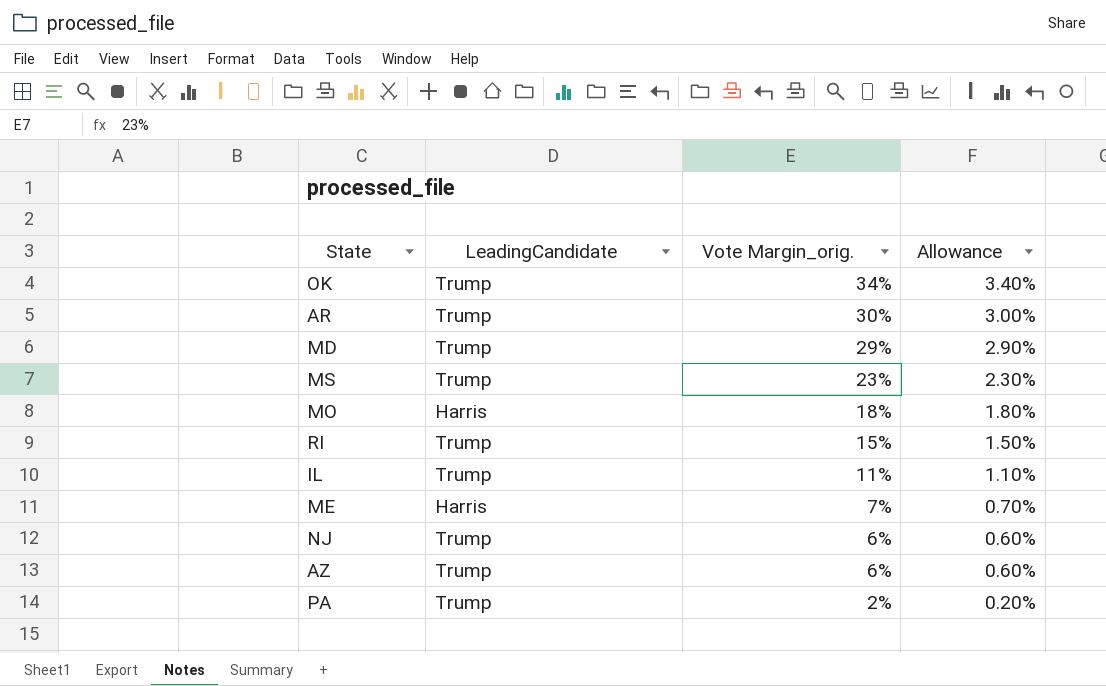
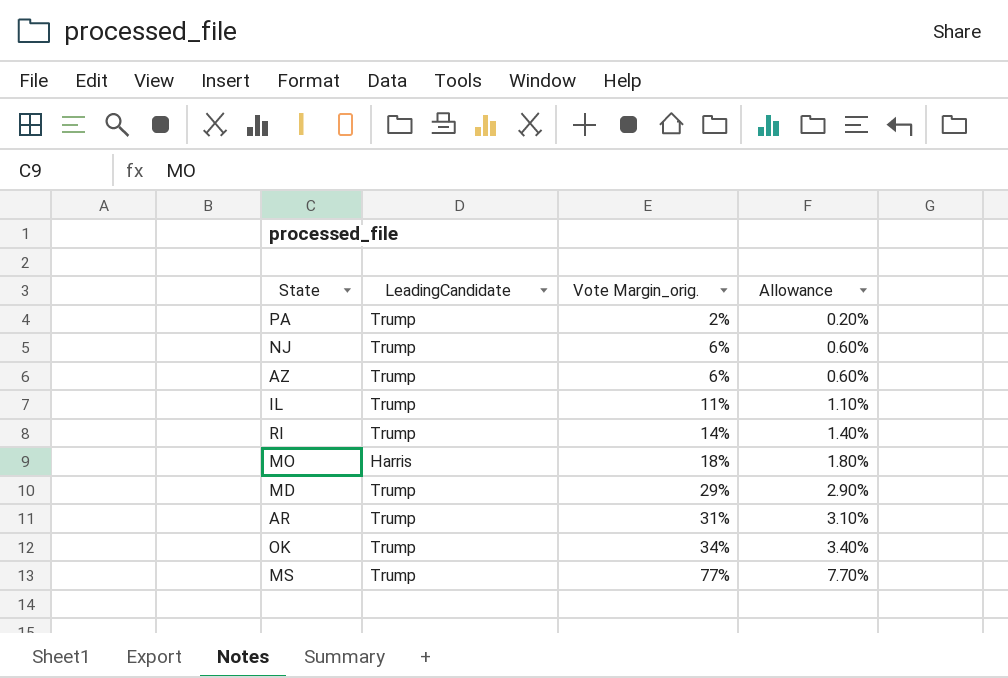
row order: Vote Margin_orig. descending -> Vote Margin_orig. ascending
row ME: Harris | 7% | 0.70% -> none
RI | Vote Margin_orig.: 15% -> 14%
RI | Allowance: 1.50% -> 1.40%
AR | Vote Margin_orig.: 30% -> 31%
AR | Allowance: 3.00% -> 3.10%
MS | Vote Margin_orig.: 23% -> 77%
MS | Allowance: 2.30% -> 7.70%

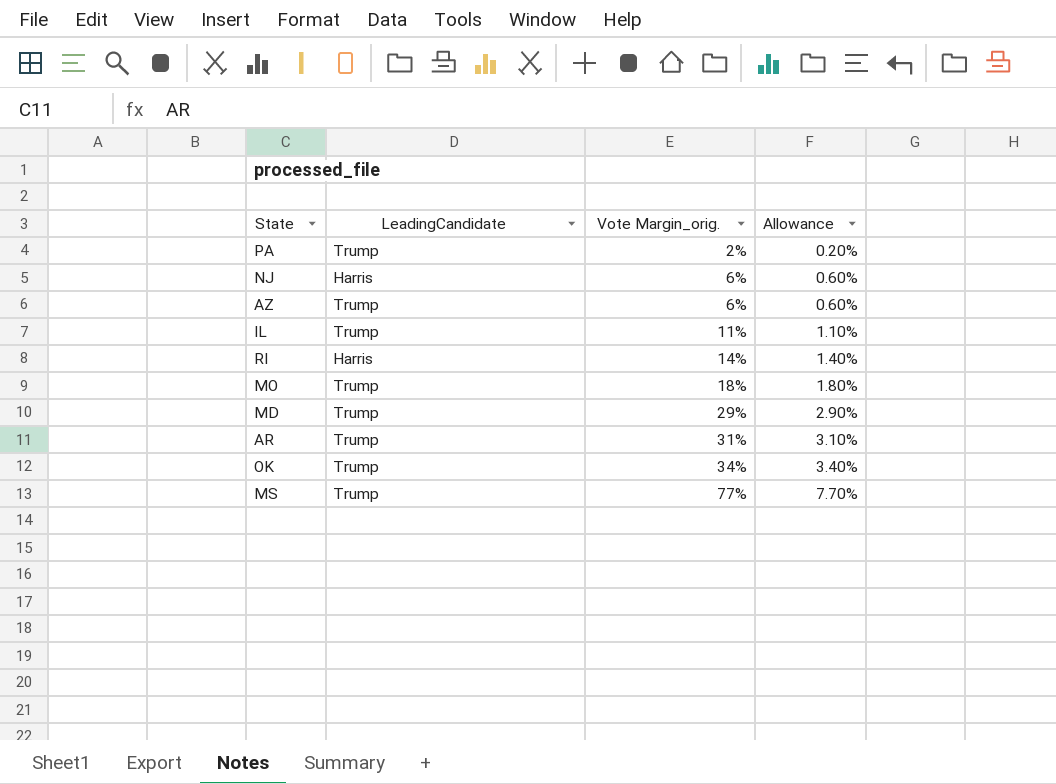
NJ | LeadingCandidate: Trump -> Harris
RI | LeadingCandidate: Trump -> Harris
MO | LeadingCandidate: Harris -> Trump

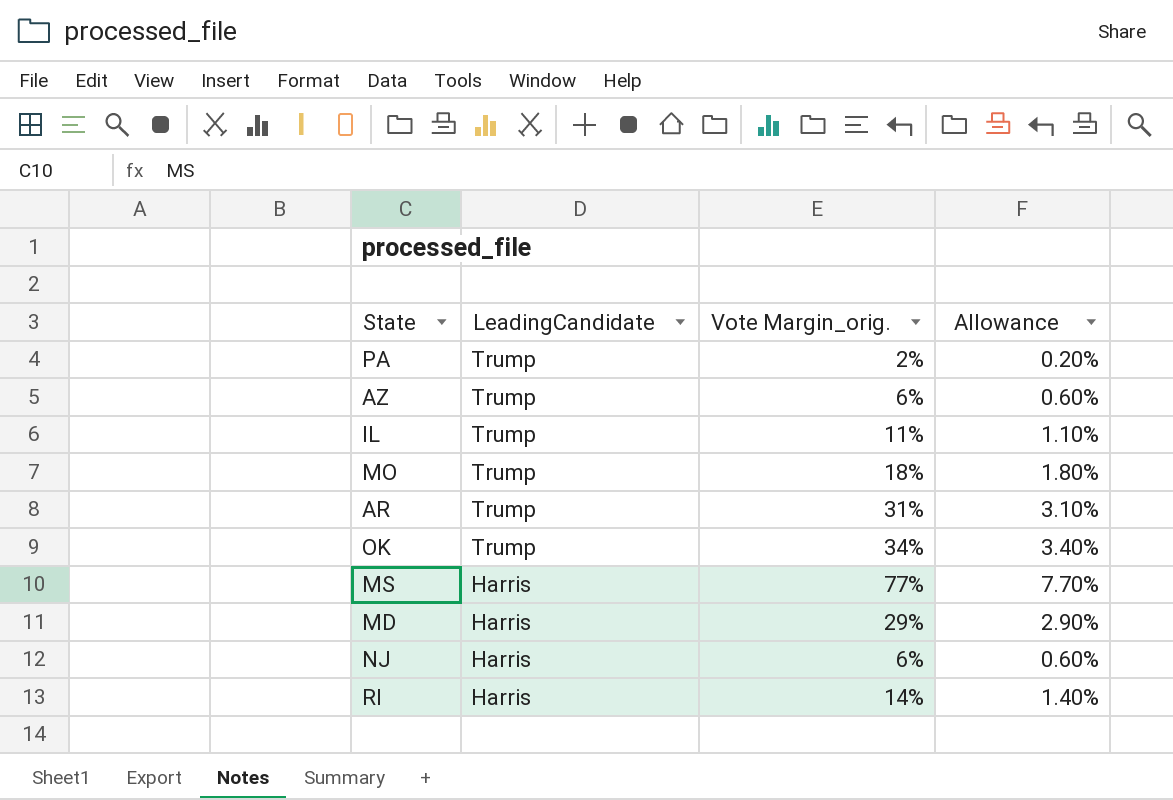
row order: Vote Margin_orig. ascending -> LeadingCandidate descending
MS | LeadingCandidate: Trump -> Harris
MD | LeadingCandidate: Trump -> Harris

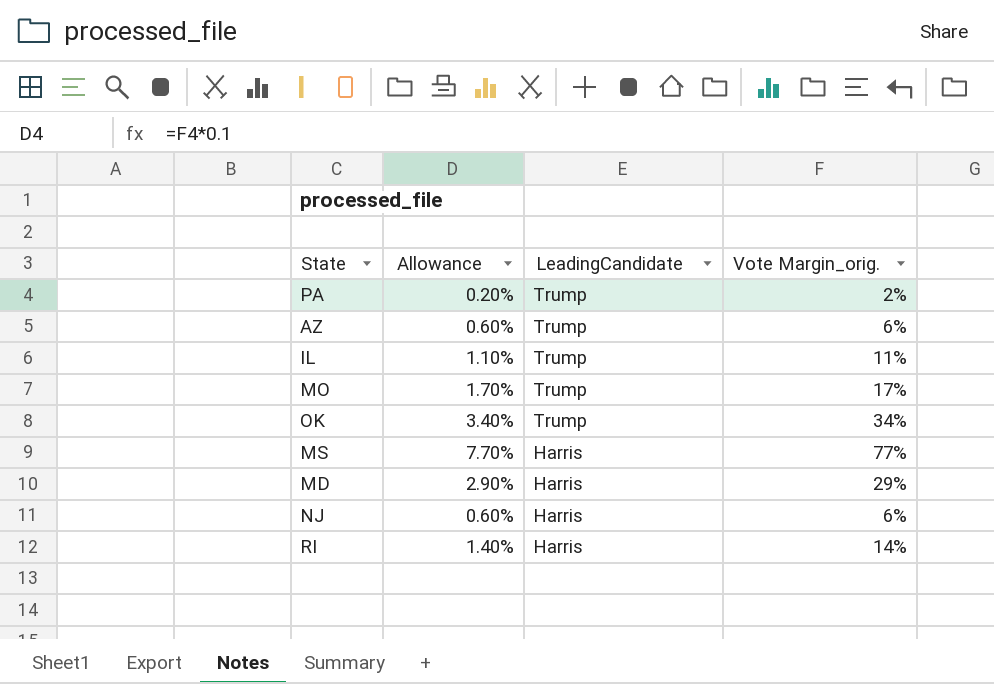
column Allowance | position: 4 -> 2
row AR: Trump | 31% | 3.10% -> none
MO | Allowance: 1.80% -> 1.70%
MO | Vote Margin_orig.: 18% -> 17%

